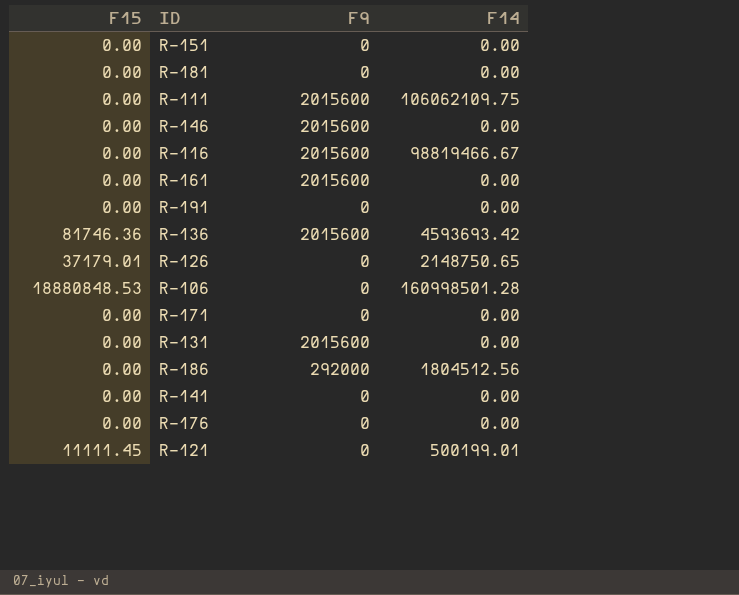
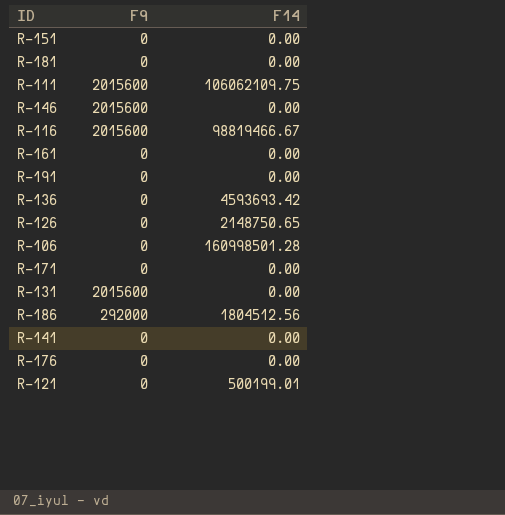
column F15 | position: 1 -> none
R-161 | F9: 2015600 -> 0
R-136 | F9: 2015600 -> 0

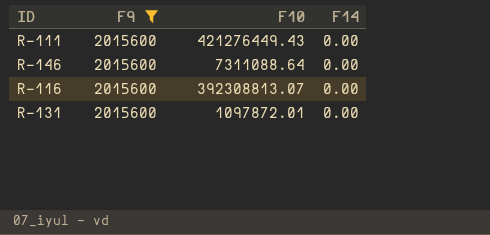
filter: none -> F9 = 2015600
column F10 | position: none -> 3
R-111 | F14: 106062109.75 -> 0.00
R-116 | F14: 98819466.67 -> 0.00

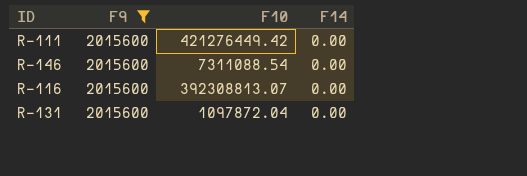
R-111 | F10: 421276449.43 -> 421276449.42
R-146 | F10: 7311088.64 -> 7311088.54
R-131 | F10: 1097872.01 -> 1097872.04

